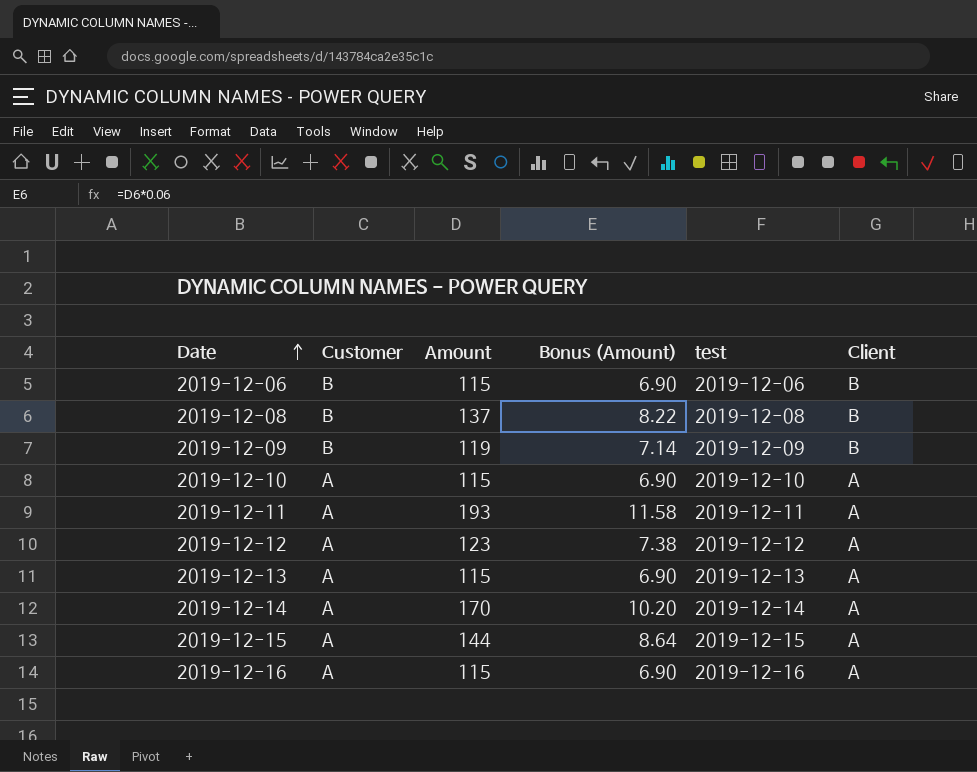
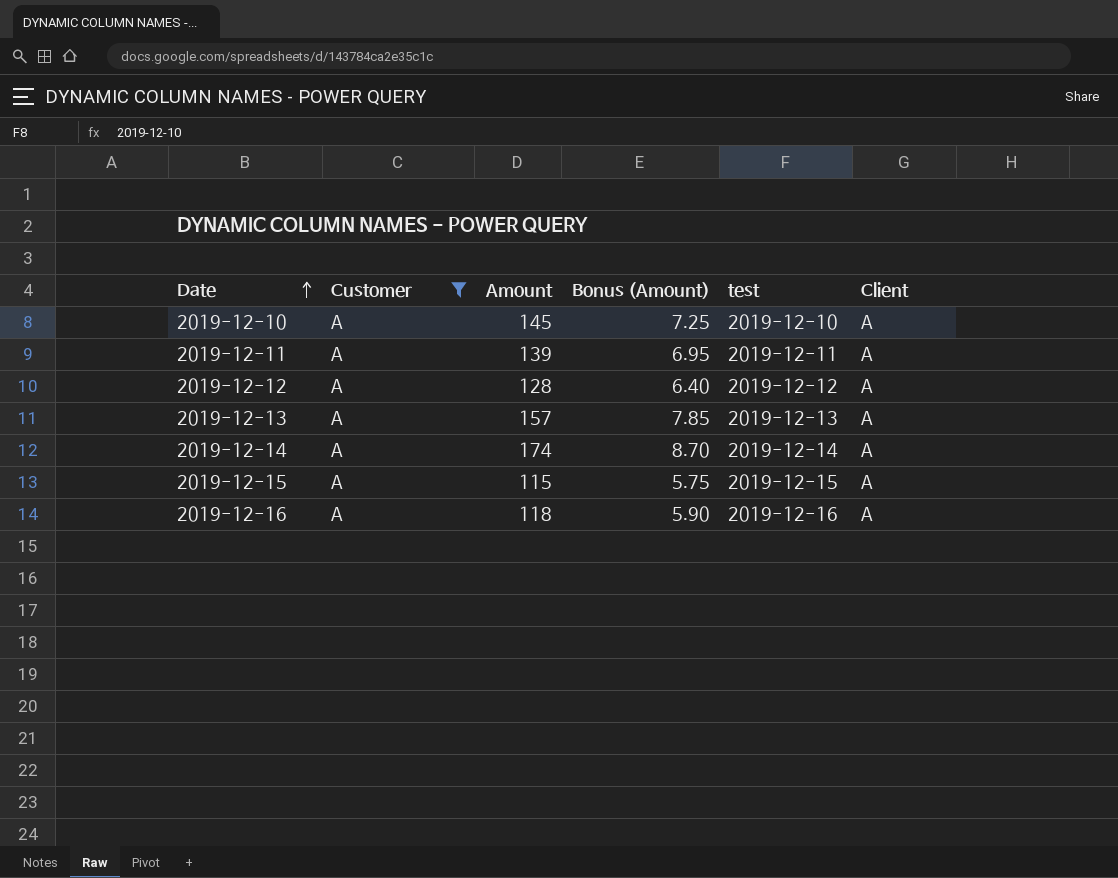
filter: none -> Customer = A
column Bonus (Amount) | formula: [Amount] * 0.06 -> [Amount] * 0.05
2019-12-10 | Amount: 115 -> 145
2019-12-11 | Amount: 193 -> 139
2019-12-12 | Amount: 123 -> 128
2019-12-13 | Amount: 115 -> 157
2019-12-14 | Amount: 170 -> 174
2019-12-15 | Amount: 144 -> 115
2019-12-16 | Amount: 115 -> 118

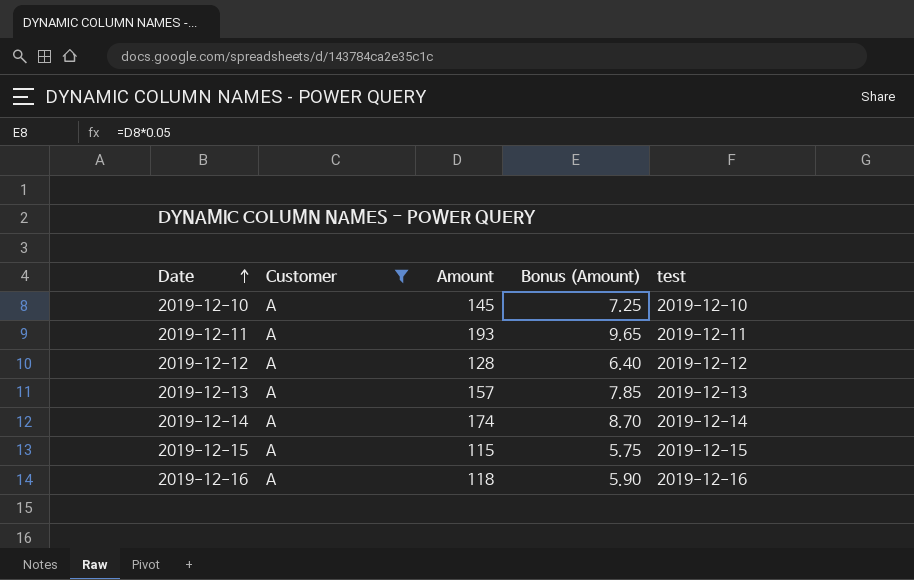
column Client | position: 6 -> none
2019-12-11 | Amount: 139 -> 193
2019-12-11 | Bonus (Amount): 6.95 -> 9.65

